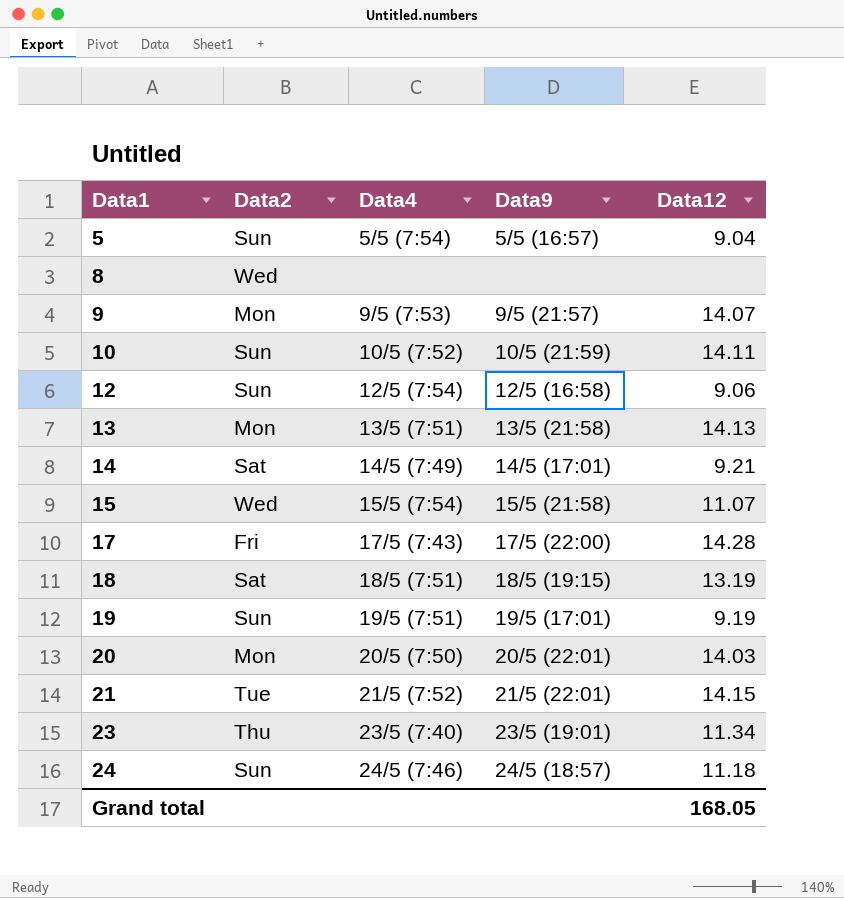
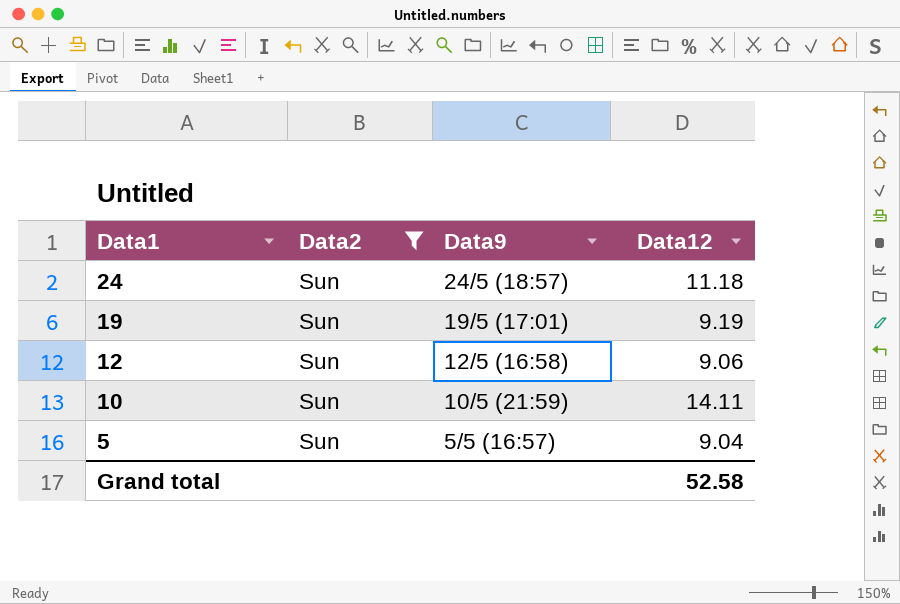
filter: none -> Data2 = Sun
row order: Data1 ascending -> Data1 descending
column Data4 | position: 3 -> none
Grand total | Data12: 168.05 -> 52.58

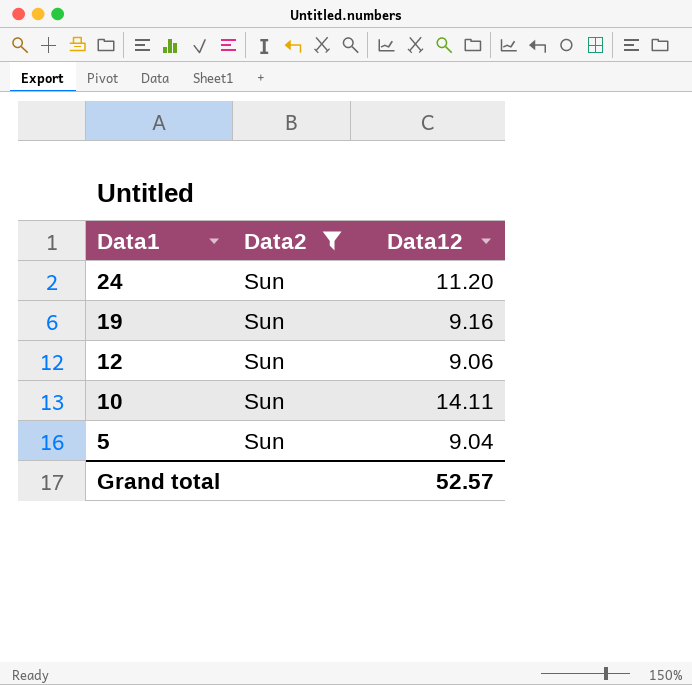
column Data9 | position: 3 -> none
24 | Data12: 11.18 -> 11.20
19 | Data12: 9.19 -> 9.16
Grand total | Data12: 52.58 -> 52.57

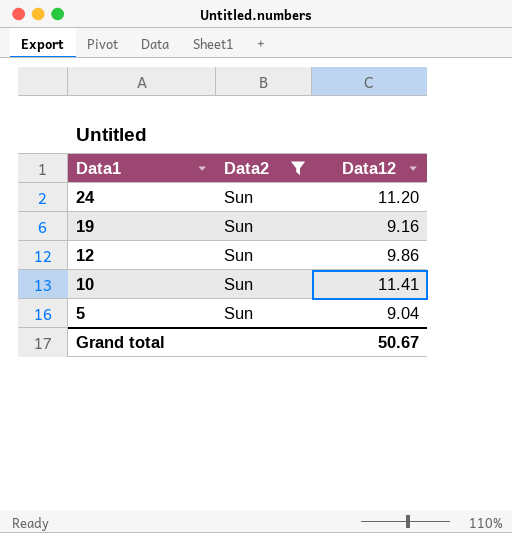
12 | Data12: 9.06 -> 9.86
10 | Data12: 14.11 -> 11.41
Grand total | Data12: 52.57 -> 50.67

